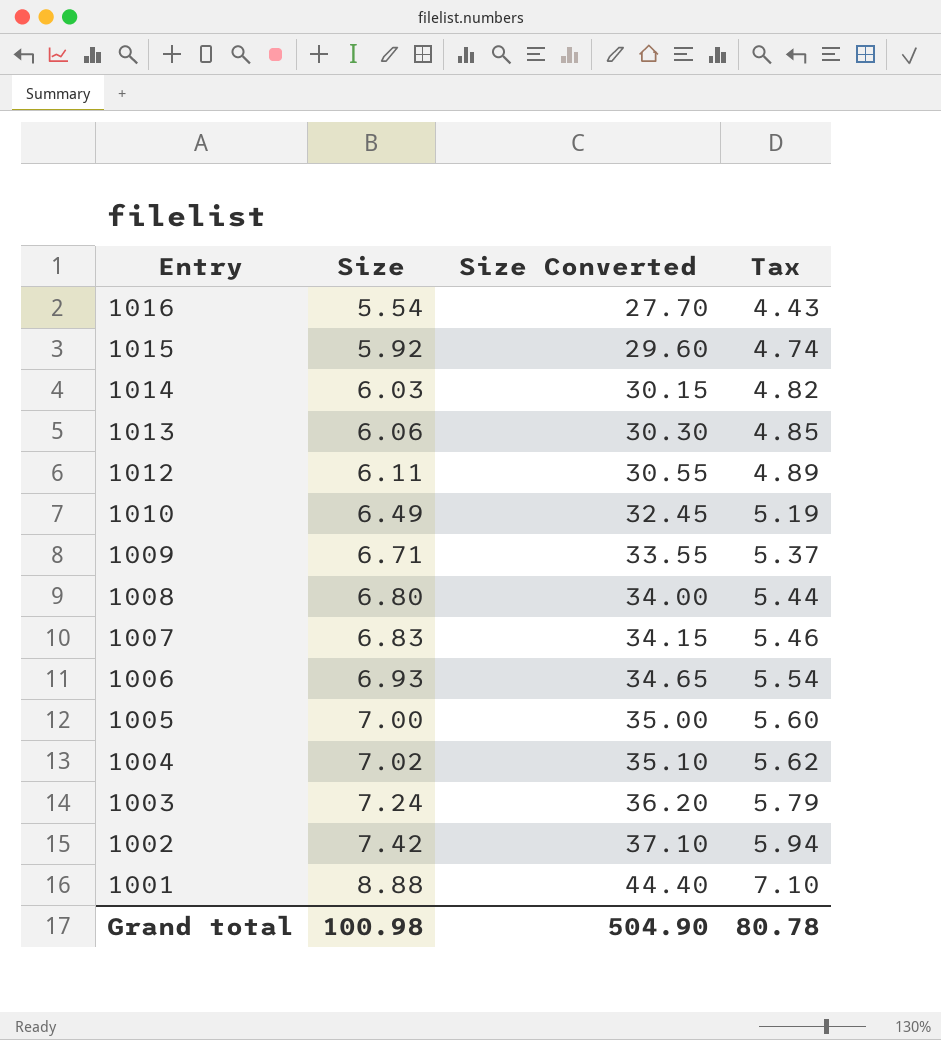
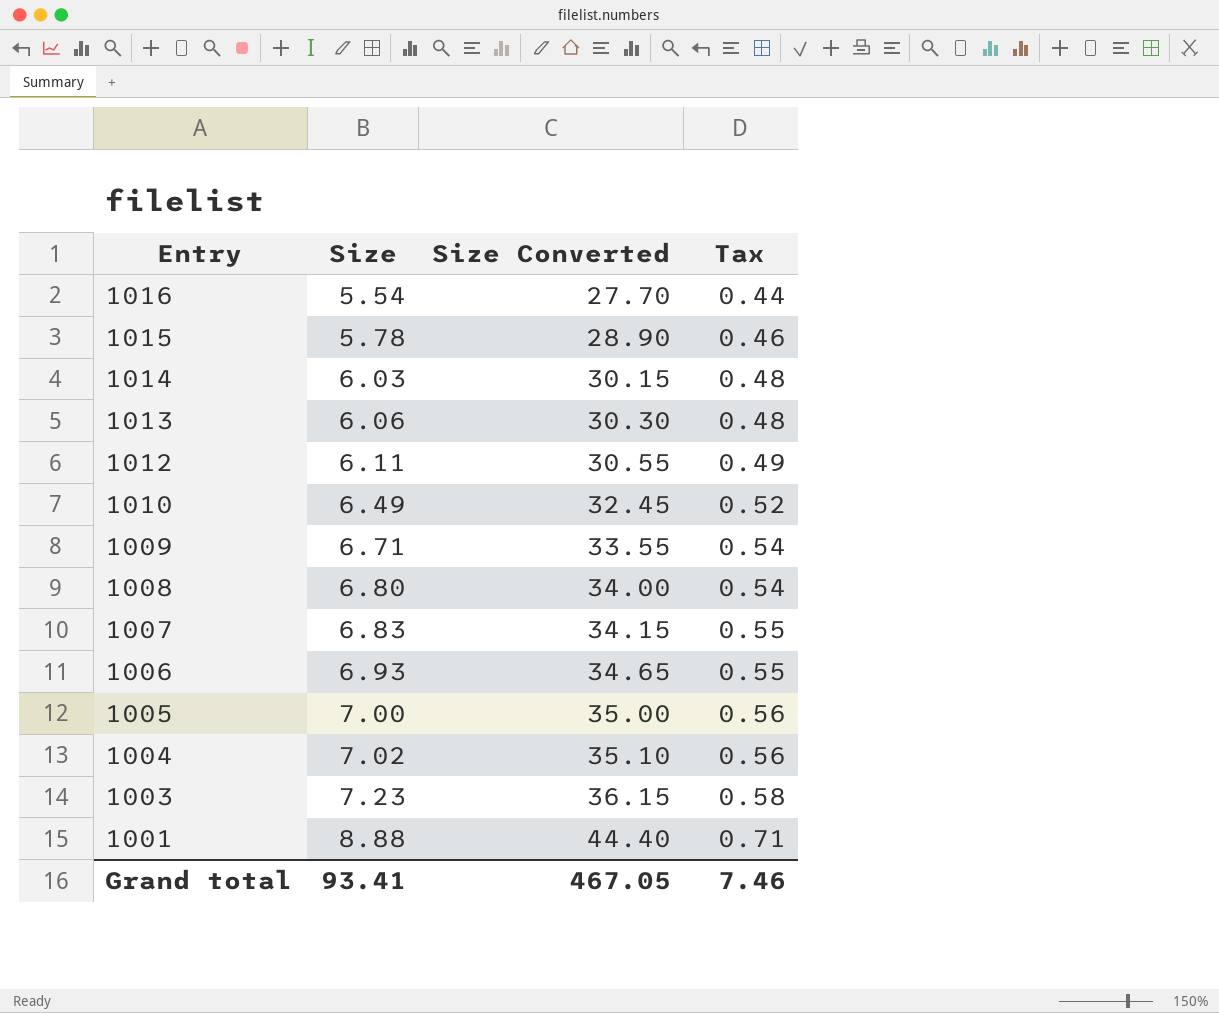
column Tax | formula: [Size] * 0.8 -> [Size] * 0.08
row 1002: 7.42 | 37.10 | 5.94 -> none
1015 | Size: 5.92 -> 5.78
1015 | Size Converted: 29.60 -> 28.90
1003 | Size: 7.24 -> 7.23
1003 | Size Converted: 36.20 -> 36.15
Grand total | Size: 100.98 -> 93.41
Grand total | Size Converted: 504.90 -> 467.05
Grand total | Tax: 80.78 -> 7.46

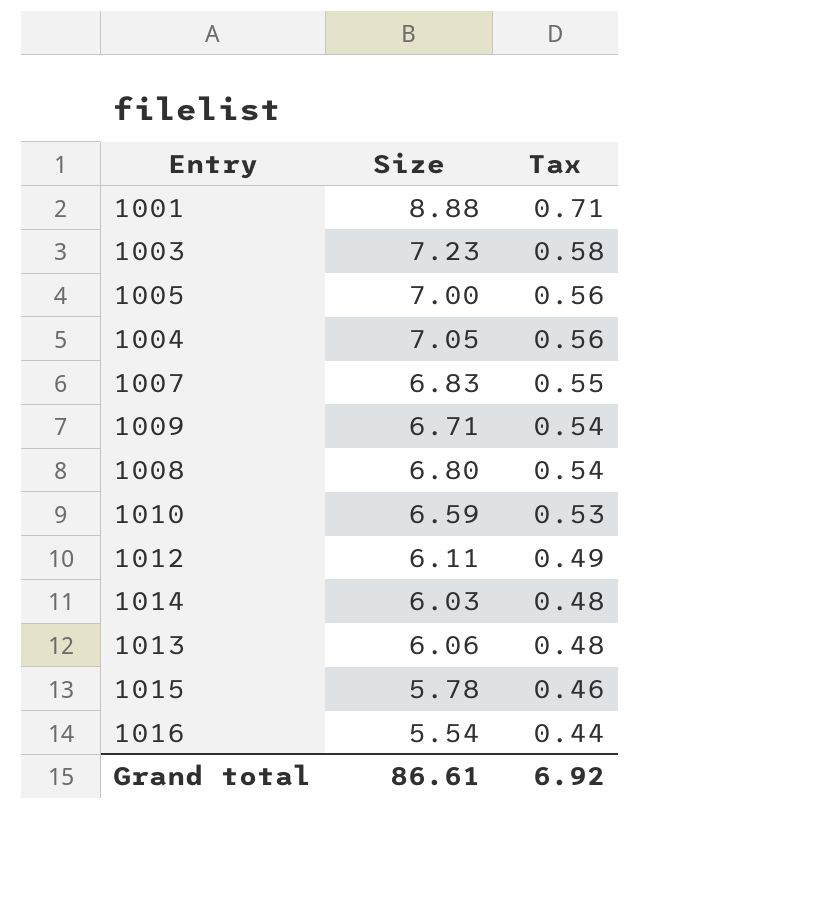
row order: Entry descending -> Tax descending
column Size Converted | formula: [Size] * 5 -> none
row 1006: 6.93 | 34.65 | 0.55 -> none
1004 | Size: 7.02 -> 7.05
1010 | Size: 6.49 -> 6.59
1010 | Tax: 0.52 -> 0.53
Grand total | Size: 93.41 -> 86.61
Grand total | Tax: 7.46 -> 6.92

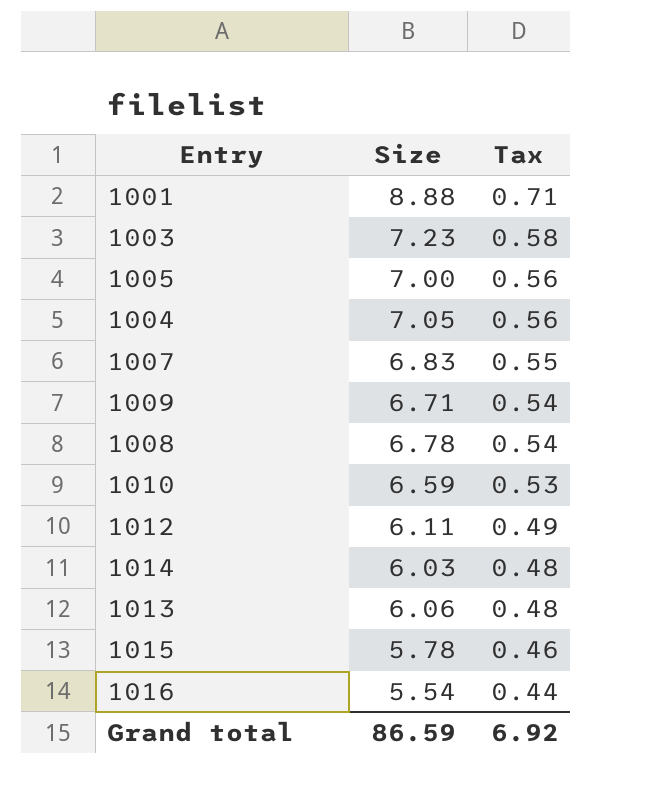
1008 | Size: 6.80 -> 6.78
Grand total | Size: 86.61 -> 86.59

